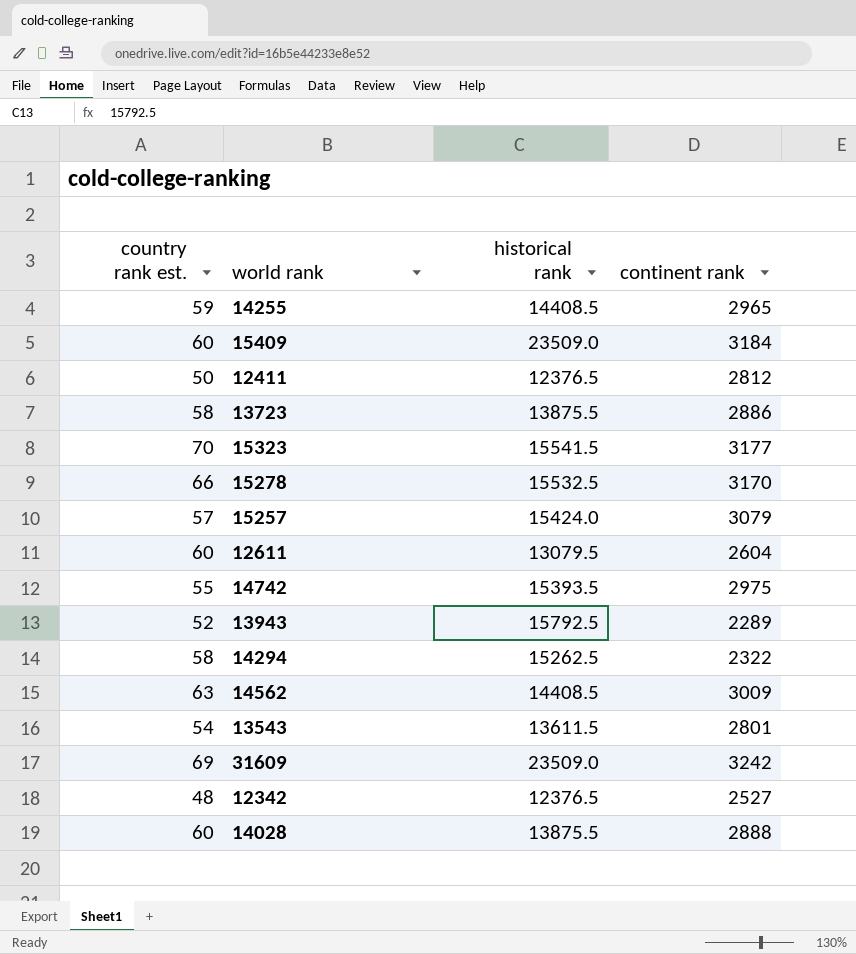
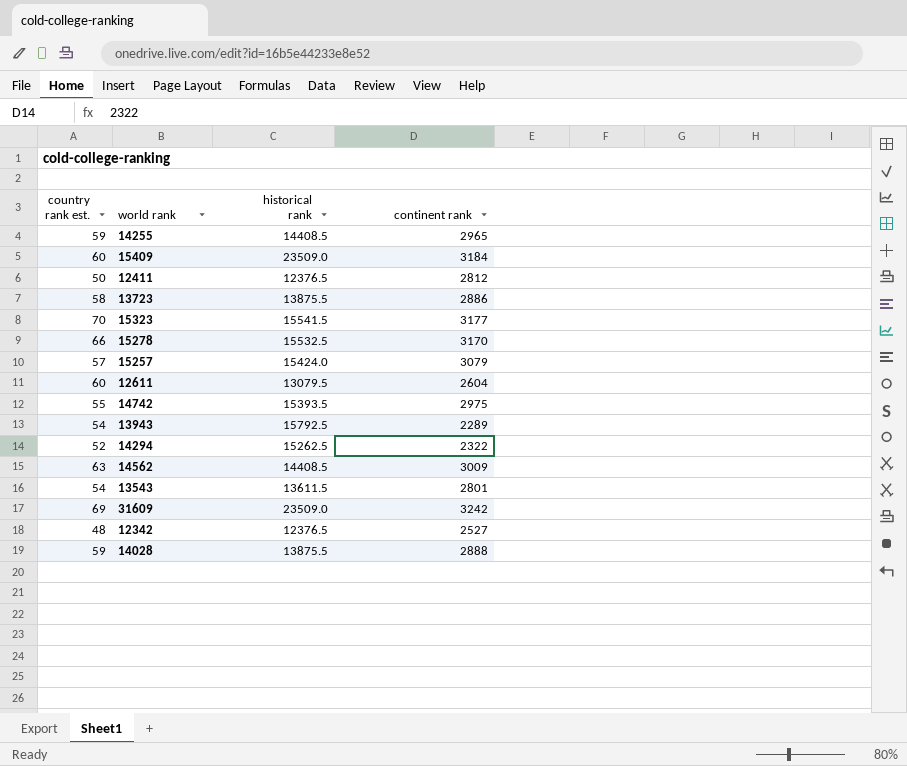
13943 | country rank est.: 52 -> 54
14294 | country rank est.: 58 -> 52
14028 | country rank est.: 60 -> 59

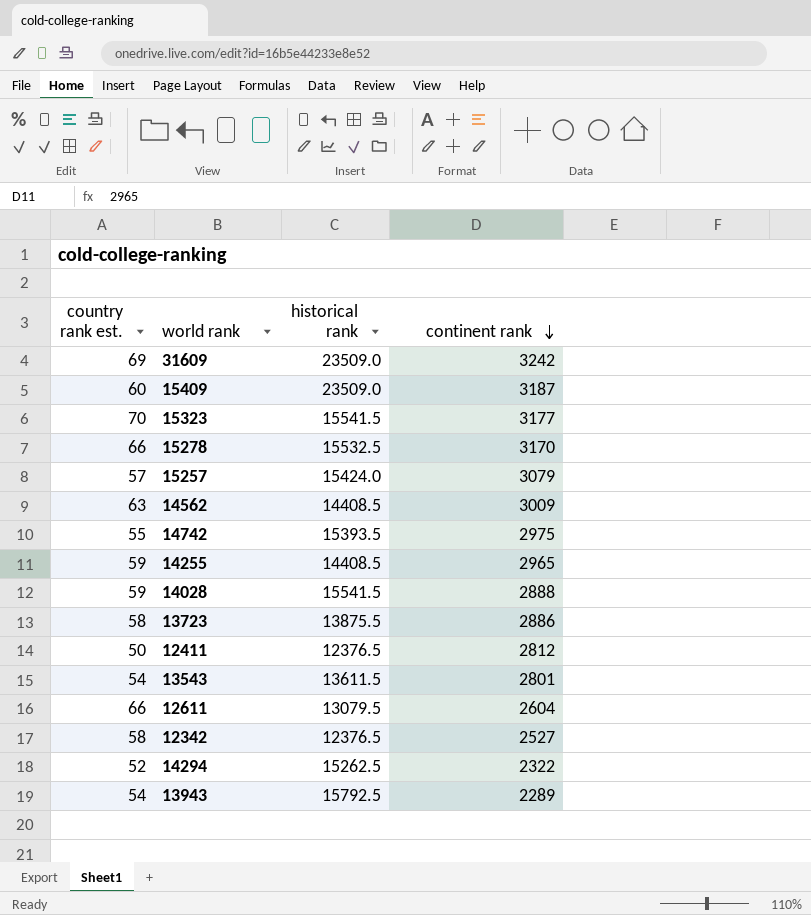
row order: none -> continent rank descending
15409 | continent rank: 3184 -> 3187
14028 | historical rank: 13875.5 -> 15541.5
12611 | country rank est.: 60 -> 66
12342 | country rank est.: 48 -> 58

